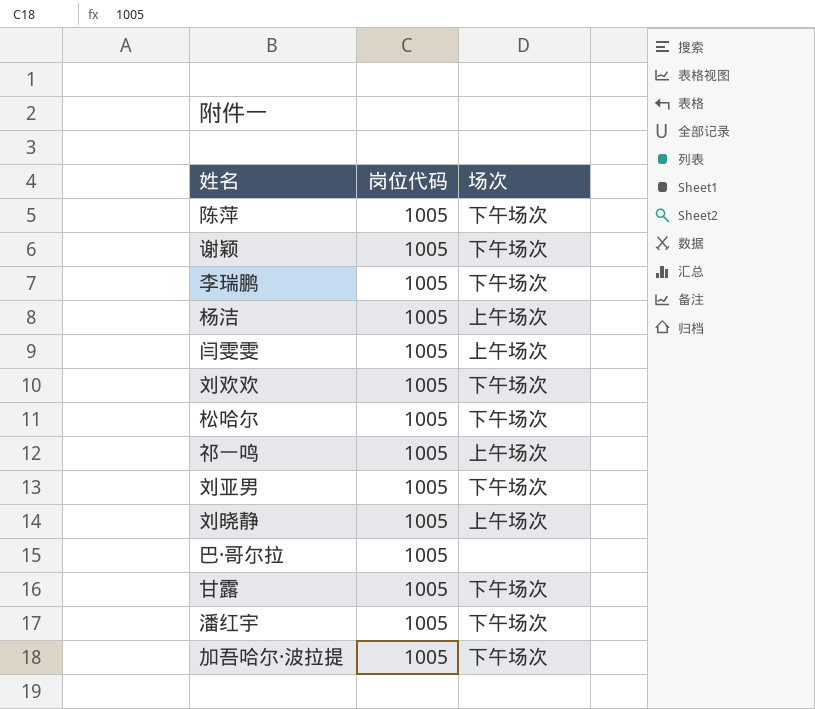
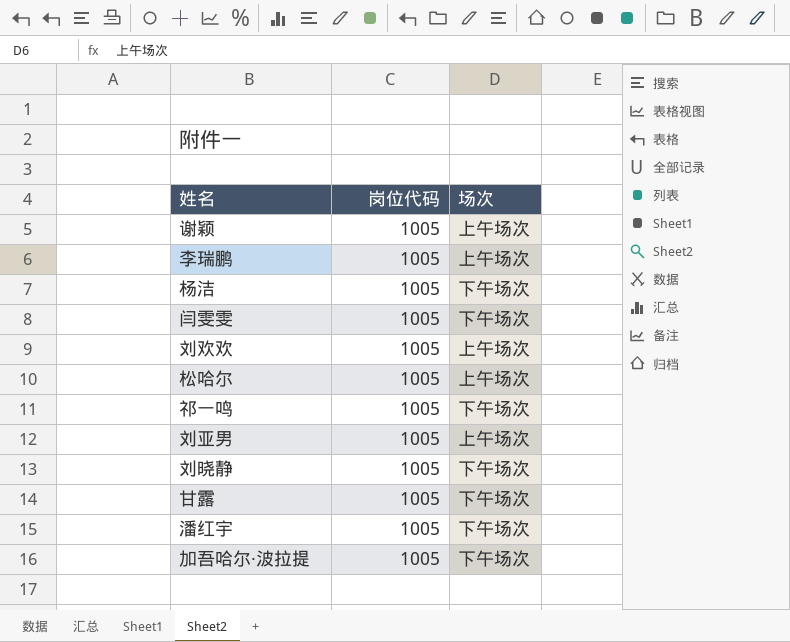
row 陈萍: 1005 | 下午场次 -> none
row 巴·哥尔拉: 1005 | none -> none
谢颖 | 场次: 下午场次 -> 上午场次
李瑞鹏 | 场次: 下午场次 -> 上午场次
杨洁 | 场次: 上午场次 -> 下午场次
闫雯雯 | 场次: 上午场次 -> 下午场次
刘欢欢 | 场次: 下午场次 -> 上午场次
松哈尔 | 场次: 下午场次 -> 上午场次
祁一鸣 | 场次: 上午场次 -> 下午场次
刘亚男 | 场次: 下午场次 -> 上午场次
刘晓静 | 场次: 上午场次 -> 下午场次

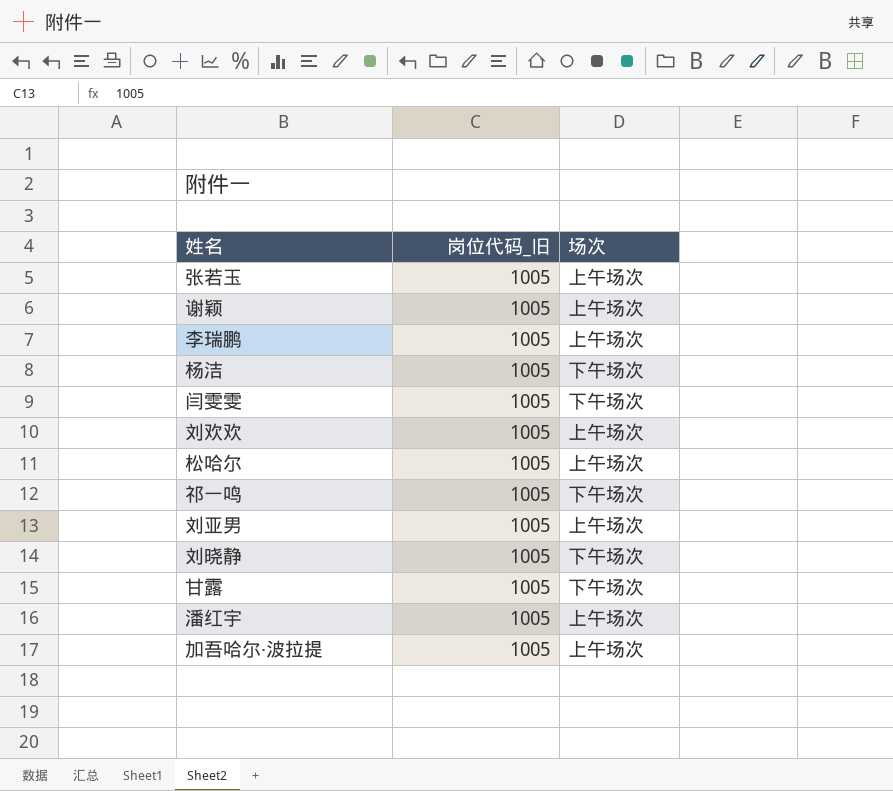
column name: 岗位代码 -> 岗位代码_旧
row 张若玉: none -> 1005 | 上午场次
潘红宇 | 场次: 下午场次 -> 上午场次
加吾哈尔·波拉提 | 场次: 下午场次 -> 上午场次

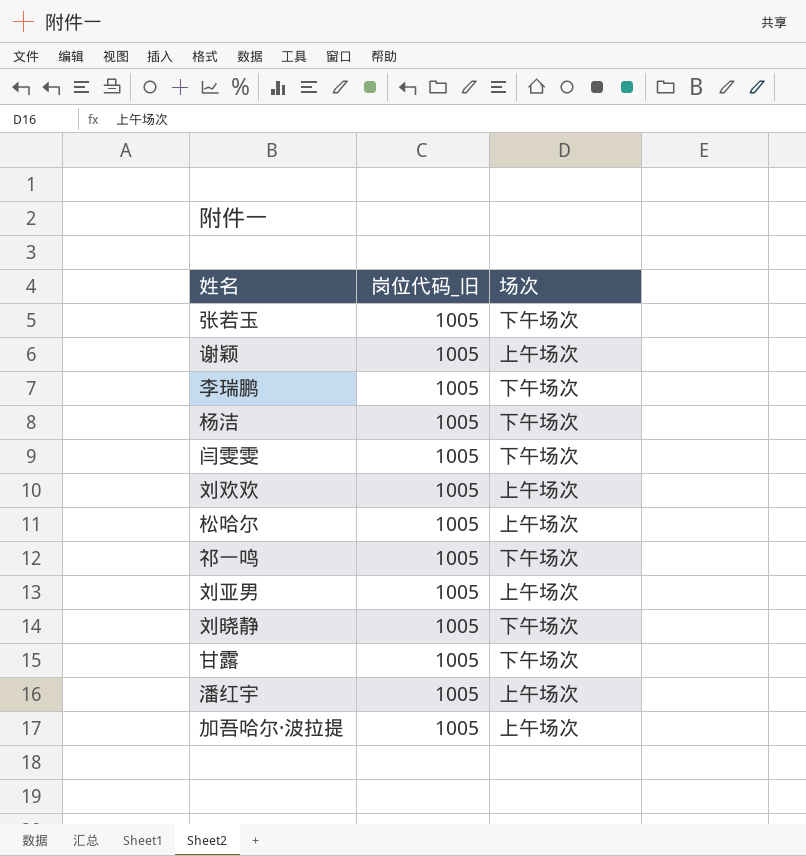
张若玉 | 场次: 上午场次 -> 下午场次
李瑞鹏 | 场次: 上午场次 -> 下午场次

